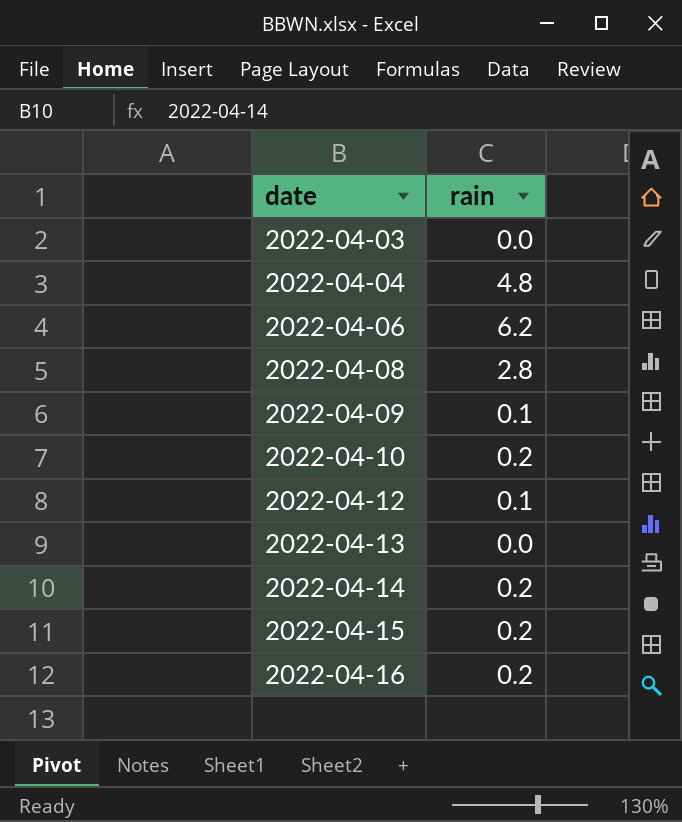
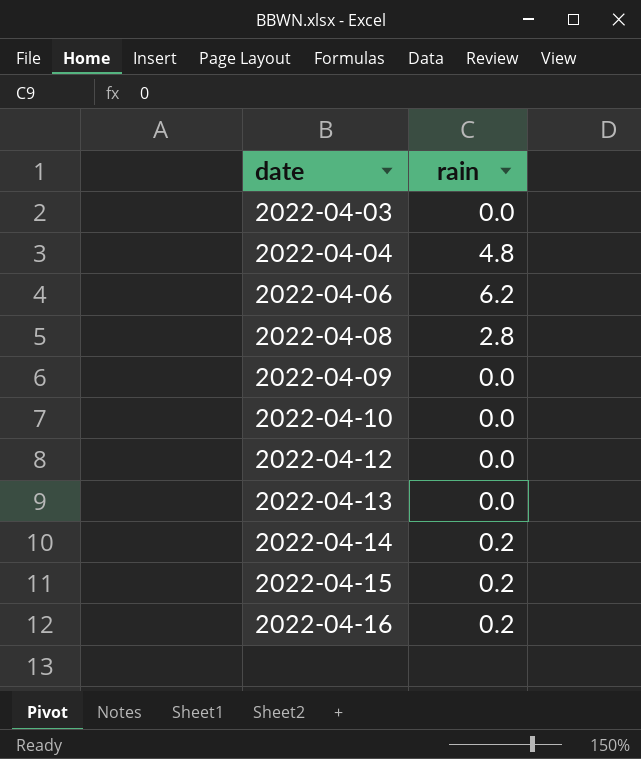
2022-04-09 | rain: 0.1 -> 0.0
2022-04-10 | rain: 0.2 -> 0.0
2022-04-12 | rain: 0.1 -> 0.0

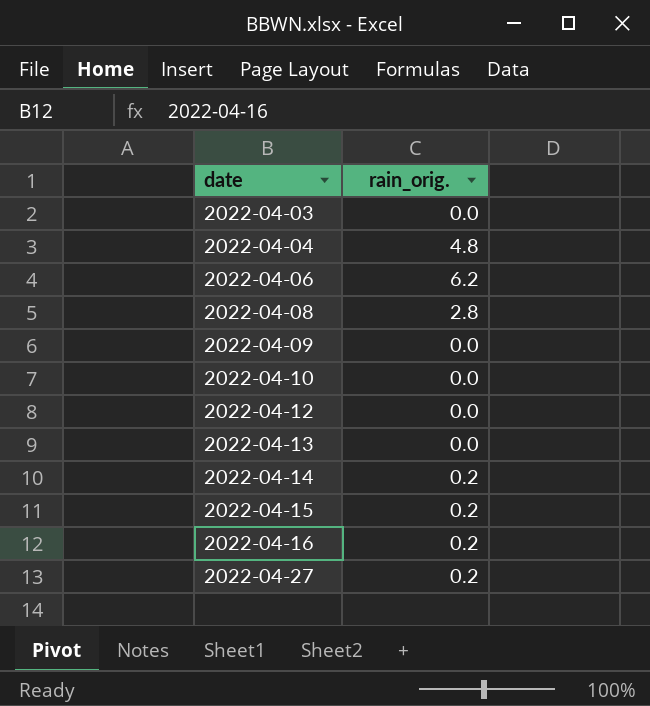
column name: rain -> rain_orig.
row 2022-04-27: none -> 0.2

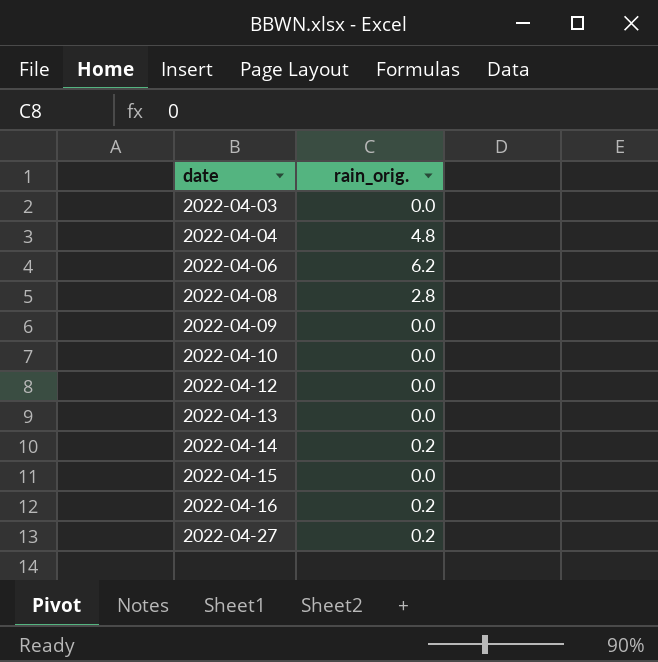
2022-04-15 | rain_orig.: 0.2 -> 0.0

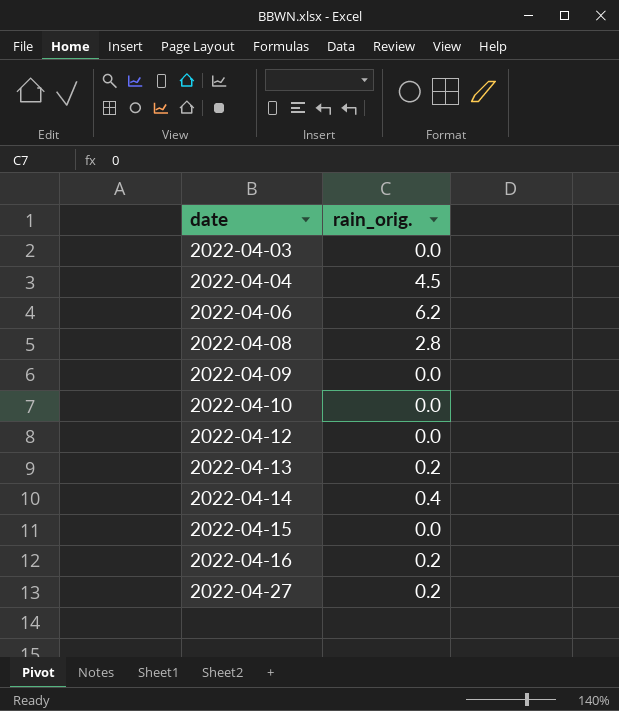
2022-04-04 | rain_orig.: 4.8 -> 4.5
2022-04-13 | rain_orig.: 0.0 -> 0.2
2022-04-14 | rain_orig.: 0.2 -> 0.4

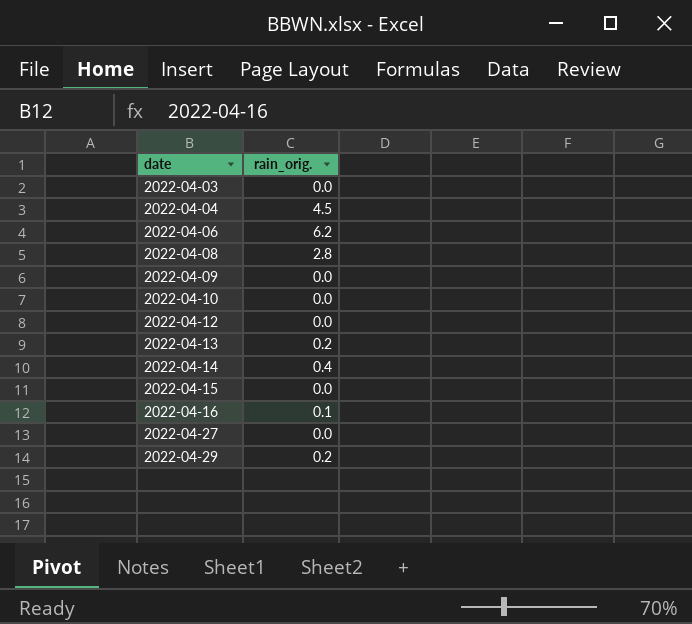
2022-04-16 | rain_orig.: 0.2 -> 0.1
2022-04-27 | rain_orig.: 0.2 -> 0.0
row 2022-04-29: none -> 0.2

